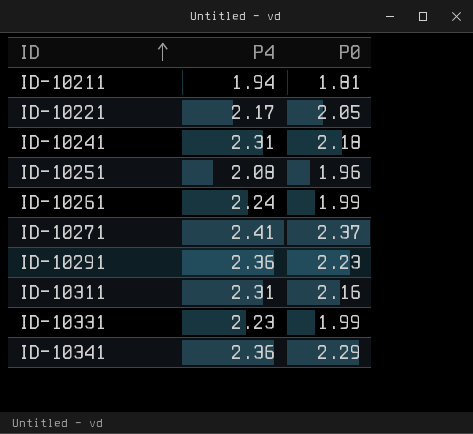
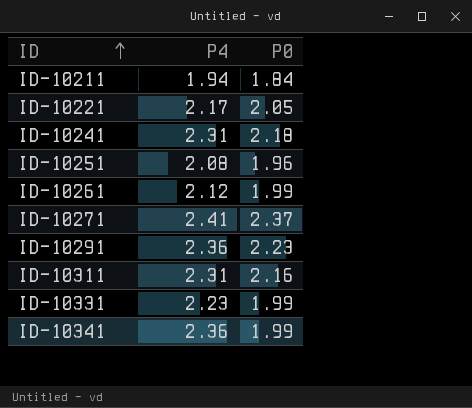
ID-10211 | P0: 1.81 -> 1.84
ID-10261 | P4: 2.24 -> 2.12
ID-10341 | P0: 2.29 -> 1.99

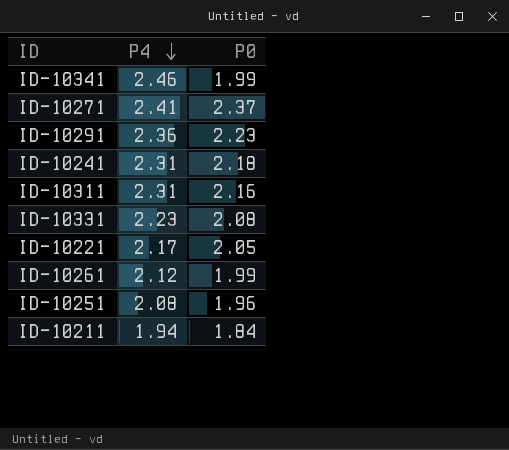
row order: ID ascending -> P4 descending
ID-10341 | P4: 2.36 -> 2.46
ID-10331 | P0: 1.99 -> 2.08

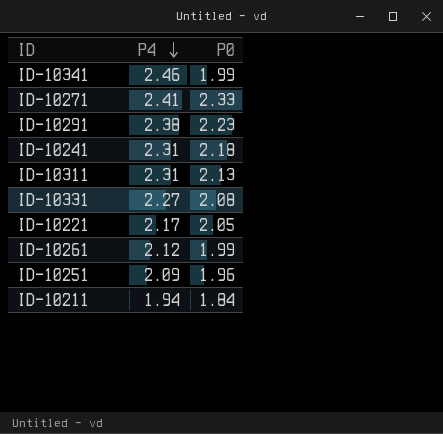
ID-10271 | P0: 2.37 -> 2.33
ID-10291 | P4: 2.36 -> 2.38
ID-10311 | P0: 2.16 -> 2.13
ID-10331 | P4: 2.23 -> 2.27
ID-10251 | P4: 2.08 -> 2.09

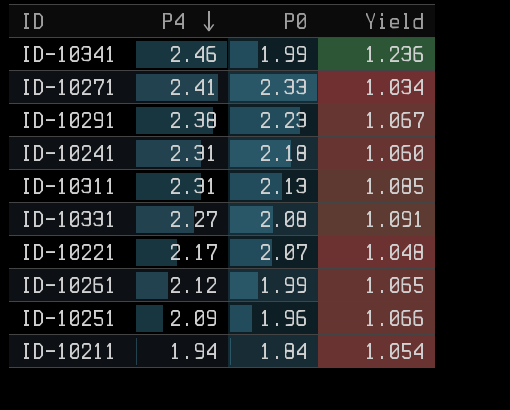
column Yield | formula: none -> [P4] / [P0]
ID-10221 | P0: 2.05 -> 2.07

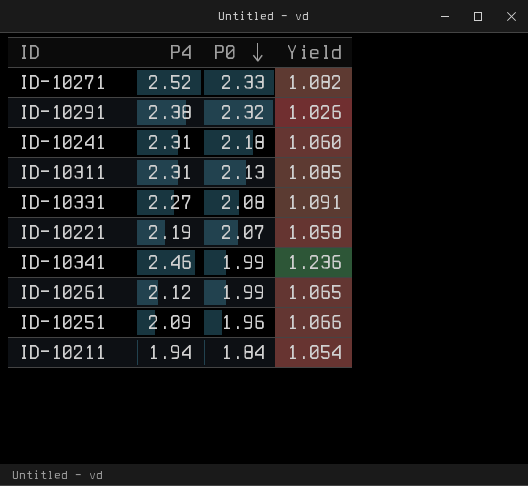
row order: P4 descending -> P0 descending
ID-10271 | P4: 2.41 -> 2.52
ID-10271 | Yield: 1.034 -> 1.082
ID-10291 | P0: 2.23 -> 2.32
ID-10291 | Yield: 1.067 -> 1.026
ID-10221 | P4: 2.17 -> 2.19
ID-10221 | Yield: 1.048 -> 1.058

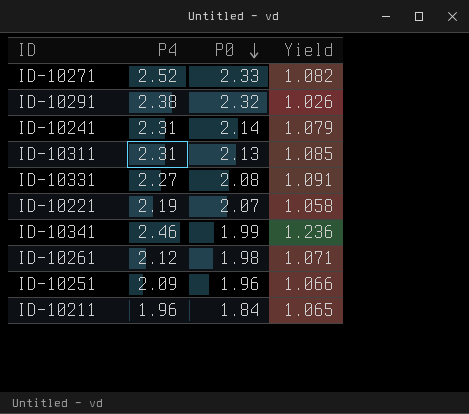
ID-10241 | P0: 2.18 -> 2.14
ID-10241 | Yield: 1.060 -> 1.079
ID-10261 | P0: 1.99 -> 1.98
ID-10261 | Yield: 1.065 -> 1.071
ID-10211 | P4: 1.94 -> 1.96
ID-10211 | Yield: 1.054 -> 1.065

